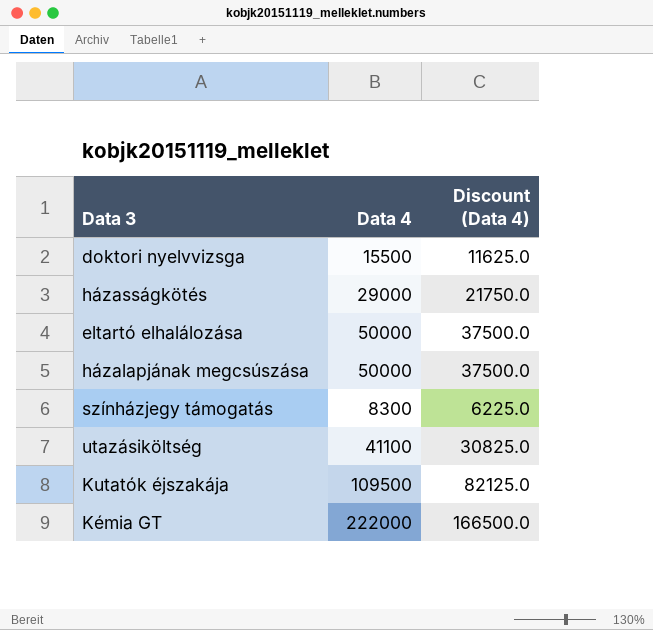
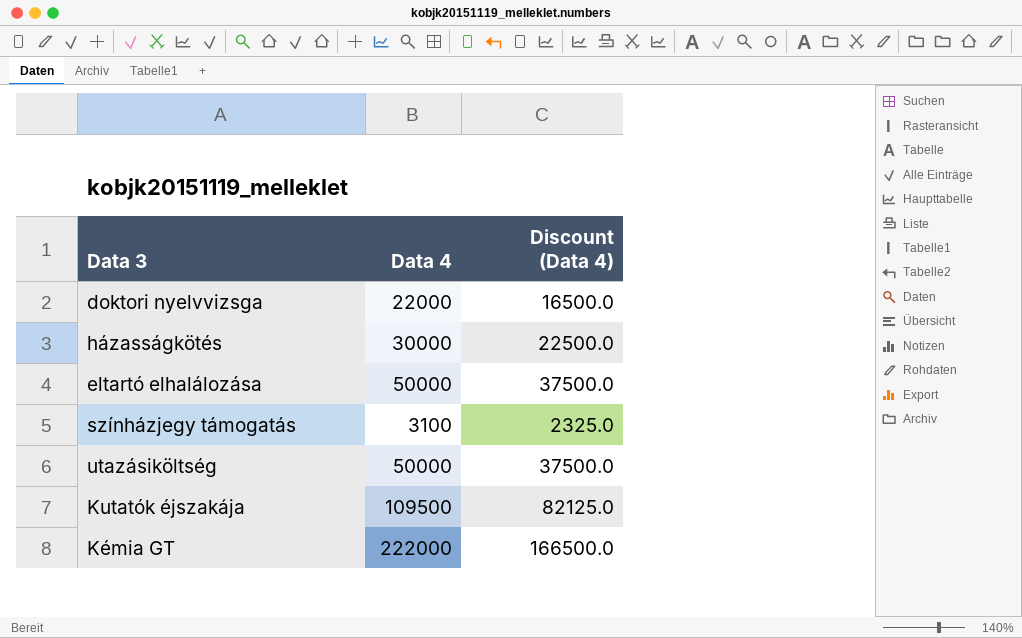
row házalapjának megcsúszása: 50000 | 37500.0 -> none
doktori nyelvvizsga | Data 4: 15500 -> 22000
doktori nyelvvizsga | Discount (Data 4): 11625.0 -> 16500.0
házasságkötés | Data 4: 29000 -> 30000
házasságkötés | Discount (Data 4): 21750.0 -> 22500.0
színházjegy támogatás | Data 4: 8300 -> 3100
színházjegy támogatás | Discount (Data 4): 6225.0 -> 2325.0
utazásiköltség | Data 4: 41100 -> 50000
utazásiköltség | Discount (Data 4): 30825.0 -> 37500.0

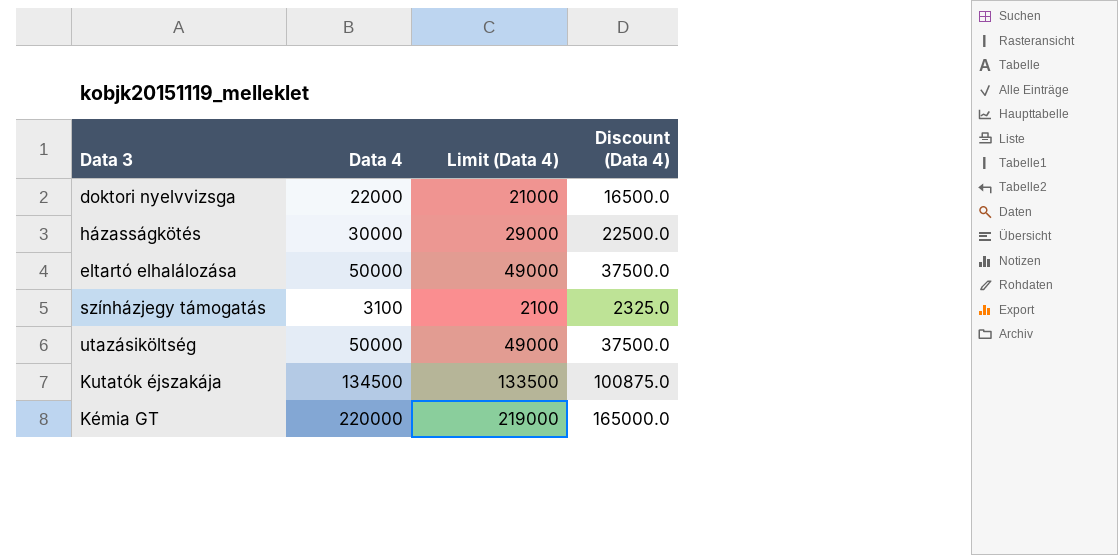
column Limit (Data 4) | formula: none -> [Data 4] - 1000
Kutatók éjszakája | Data 4: 109500 -> 134500
Kutatók éjszakája | Discount (Data 4): 82125.0 -> 100875.0
Kémia GT | Data 4: 222000 -> 220000
Kémia GT | Discount (Data 4): 166500.0 -> 165000.0

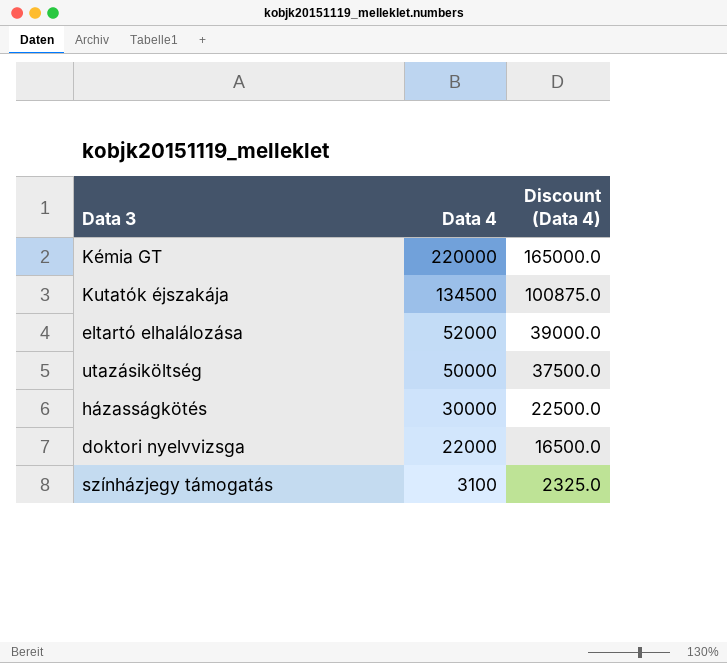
row order: none -> Data 4 descending
column Limit (Data 4) | formula: [Data 4] - 1000 -> none
eltartó elhalálozása | Data 4: 50000 -> 52000
eltartó elhalálozása | Discount (Data 4): 37500.0 -> 39000.0

